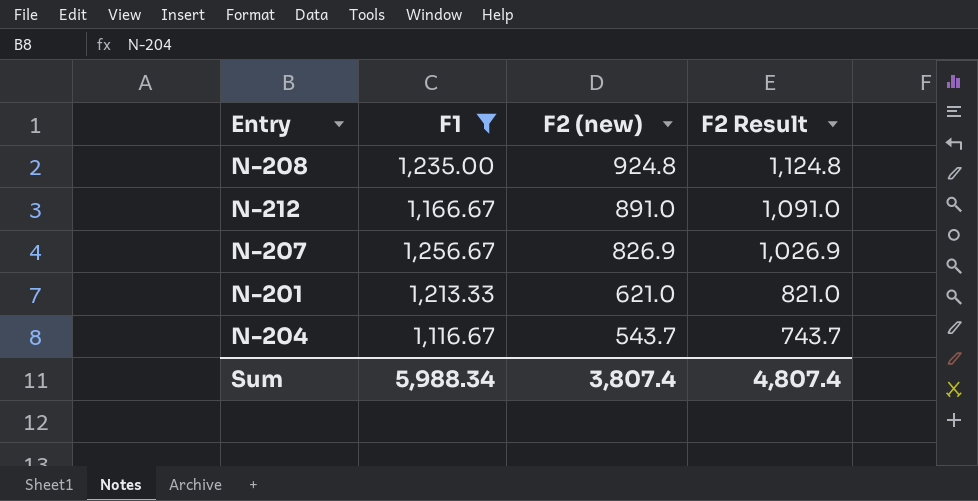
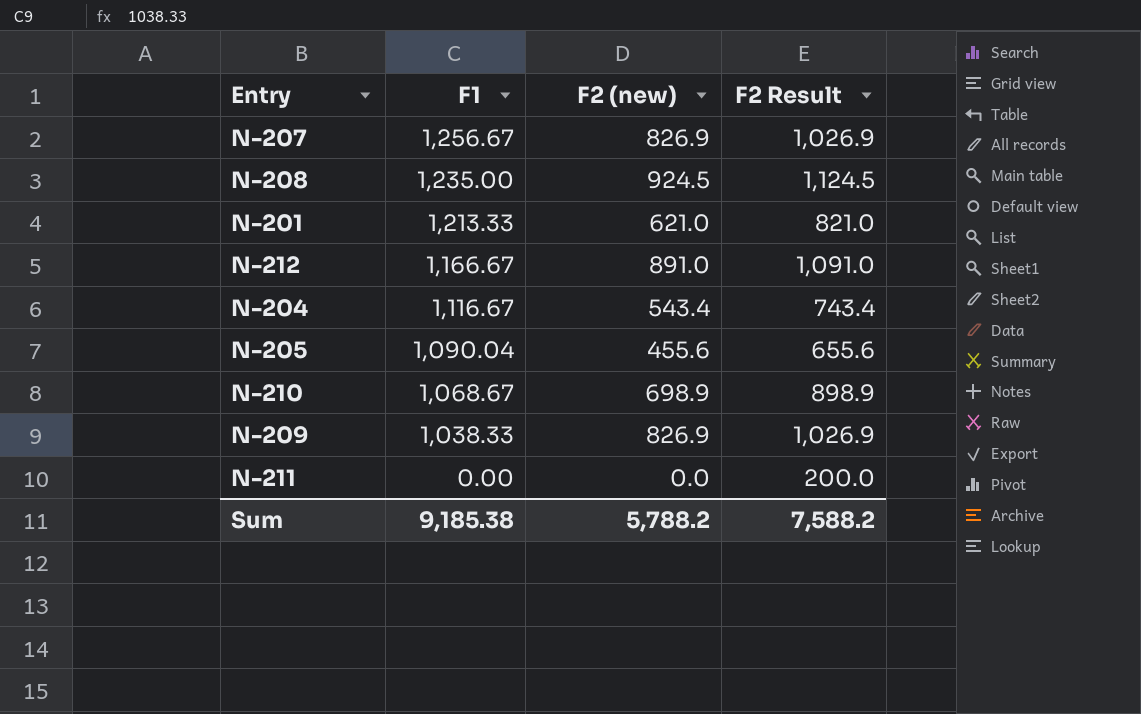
filter: F1 >= 1,116.67 -> none
row order: F2 (new) descending -> F1 descending
N-208 | F2 (new): 924.8 -> 924.5
N-208 | F2 Result: 1,124.8 -> 1,124.5
N-204 | F2 (new): 543.7 -> 543.4
N-204 | F2 Result: 743.7 -> 743.4
Sum | F1: 5,988.34 -> 9,185.38
Sum | F2 (new): 3,807.4 -> 5,788.2
Sum | F2 Result: 4,807.4 -> 7,588.2

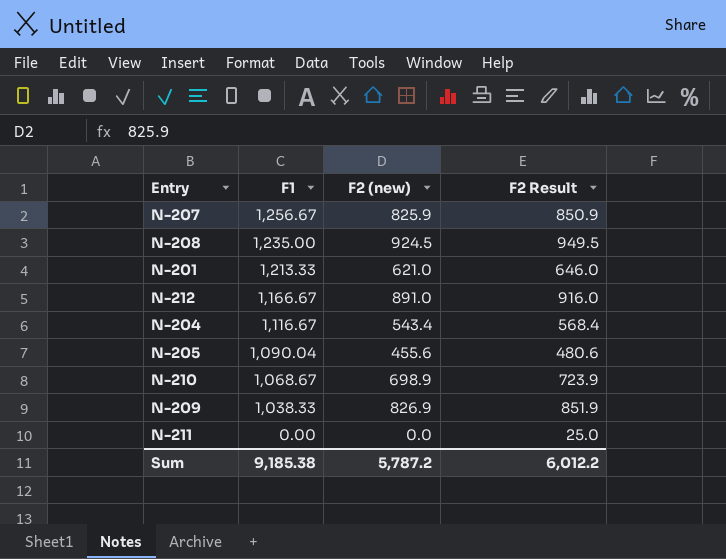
column F2 Result | formula: [F2 (new)] + 200 -> [F2 (new)] + 25
N-207 | F2 (new): 826.9 -> 825.9
Sum | F2 (new): 5,788.2 -> 5,787.2
Sum | F2 Result: 7,588.2 -> 6,012.2

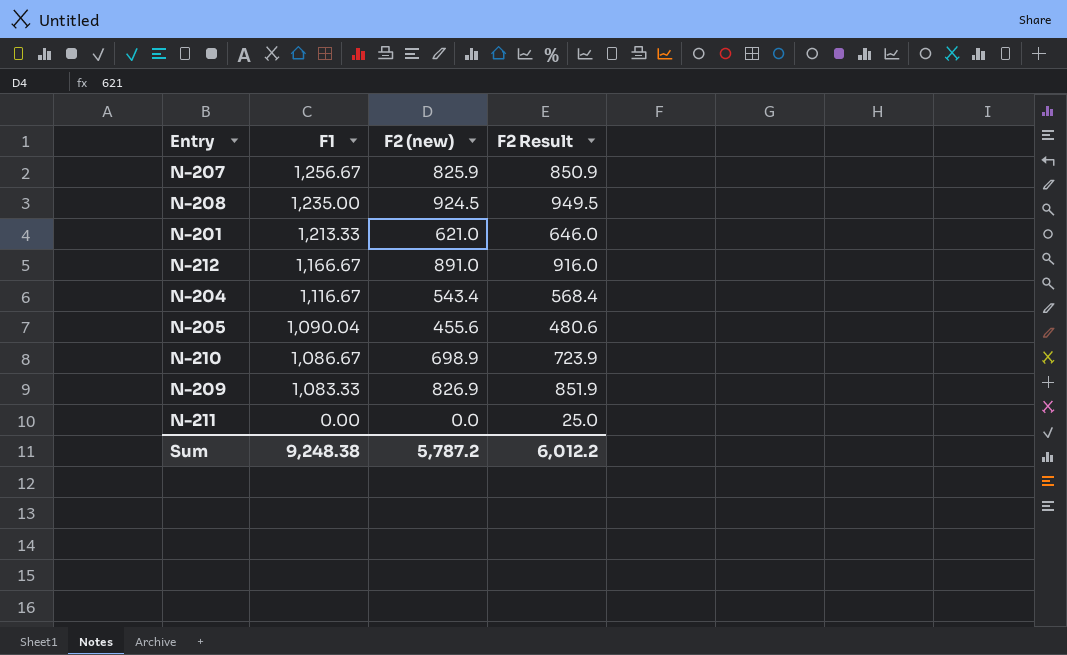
N-210 | F1: 1,068.67 -> 1,086.67
N-209 | F1: 1,038.33 -> 1,083.33
Sum | F1: 9,185.38 -> 9,248.38

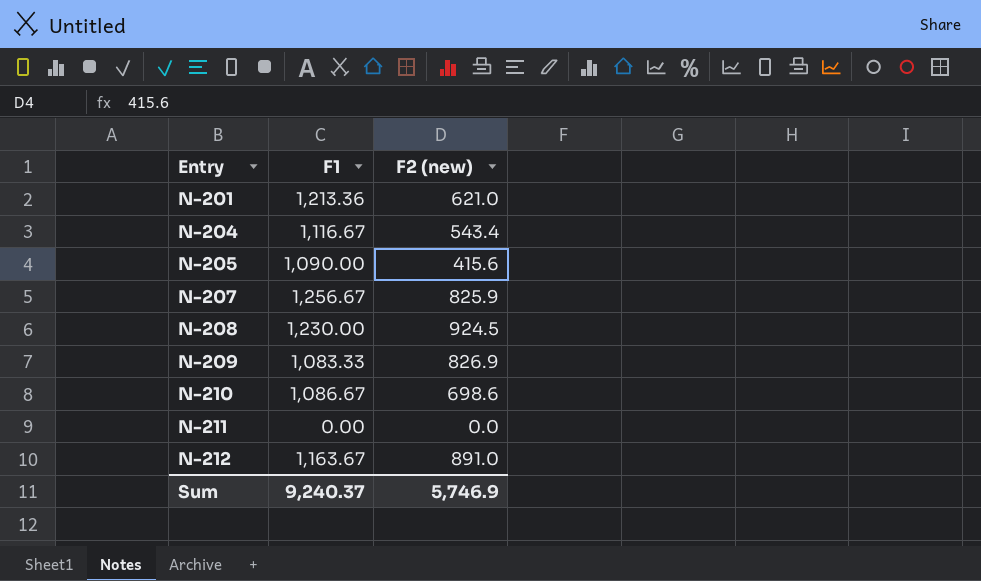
row order: F1 descending -> Entry ascending
column F2 Result | formula: [F2 (new)] + 25 -> none
N-201 | F1: 1,213.33 -> 1,213.36
N-205 | F1: 1,090.04 -> 1,090.00
N-205 | F2 (new): 455.6 -> 415.6
N-208 | F1: 1,235.00 -> 1,230.00
N-210 | F2 (new): 698.9 -> 698.6
N-212 | F1: 1,166.67 -> 1,163.67
Sum | F1: 9,248.38 -> 9,240.37
Sum | F2 (new): 5,787.2 -> 5,746.9

